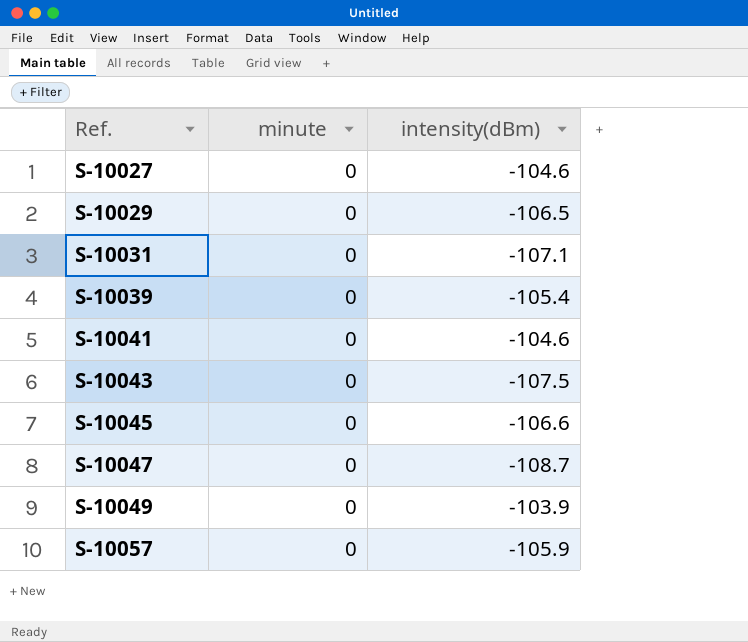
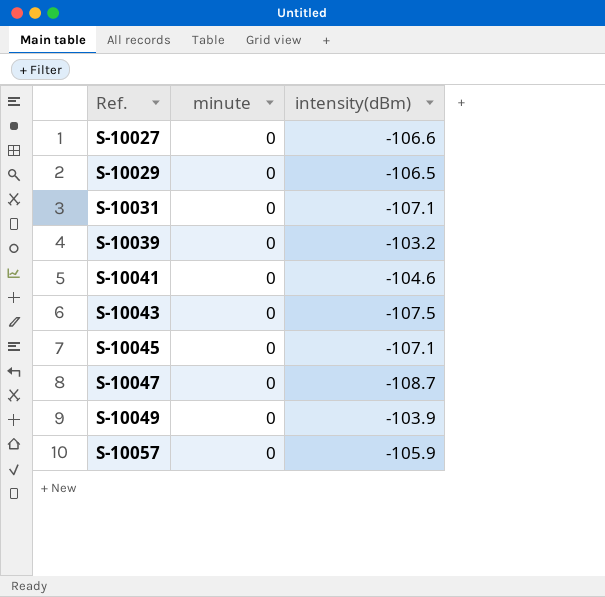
S-10027 | intensity(dBm): -104.6 -> -106.6
S-10039 | intensity(dBm): -105.4 -> -103.2
S-10045 | intensity(dBm): -106.6 -> -107.1

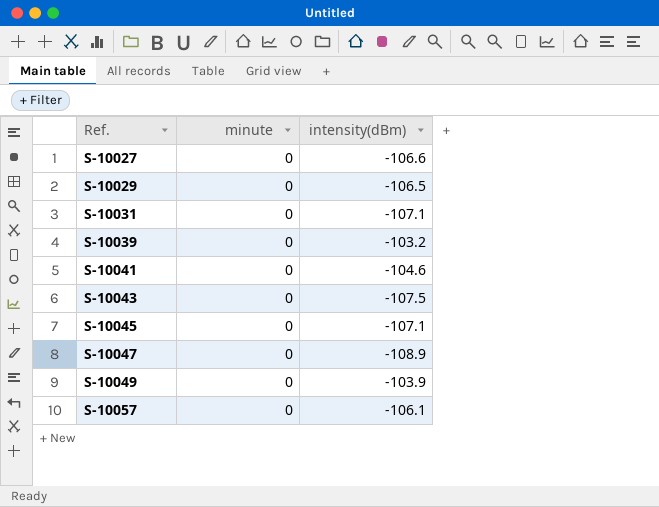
S-10047 | intensity(dBm): -108.7 -> -108.9
S-10057 | intensity(dBm): -105.9 -> -106.1

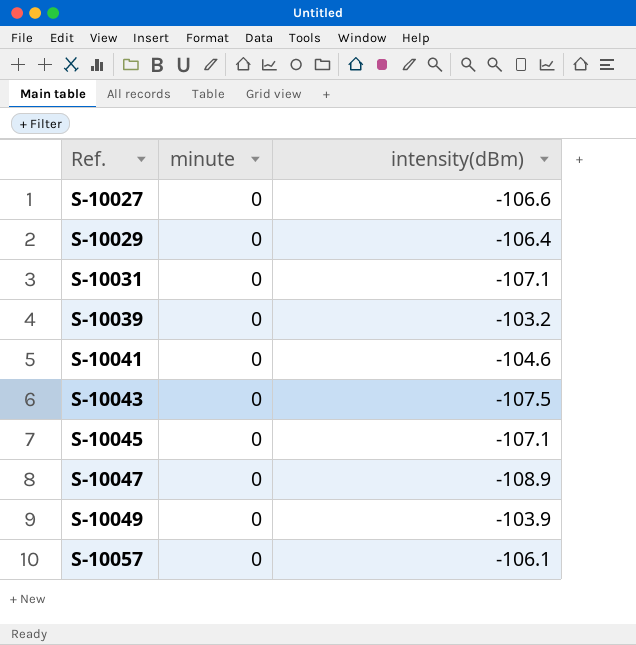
S-10029 | intensity(dBm): -106.5 -> -106.4

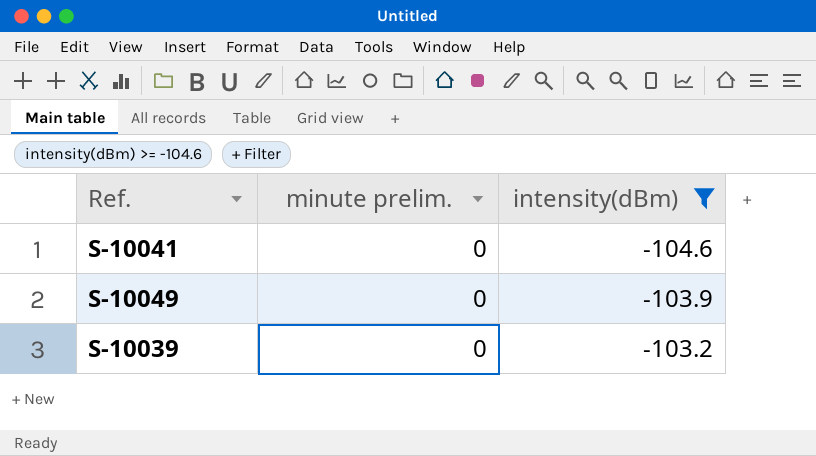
filter: none -> intensity(dBm) >= -104.6
row order: Ref. ascending -> intensity(dBm) ascending
column name: minute -> minute prelim.

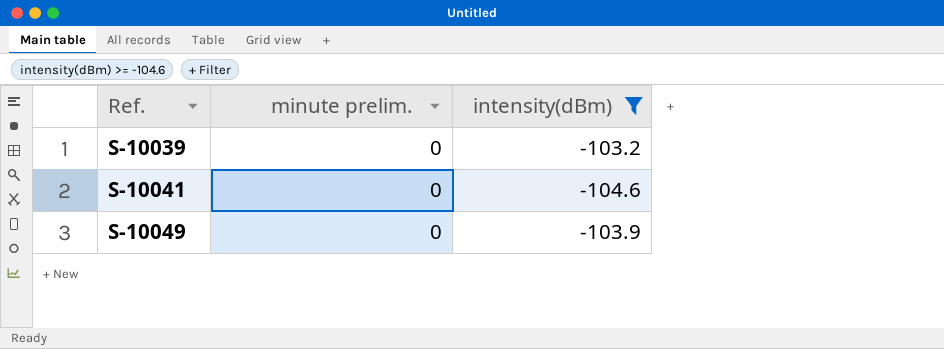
row order: intensity(dBm) ascending -> Ref. ascending

